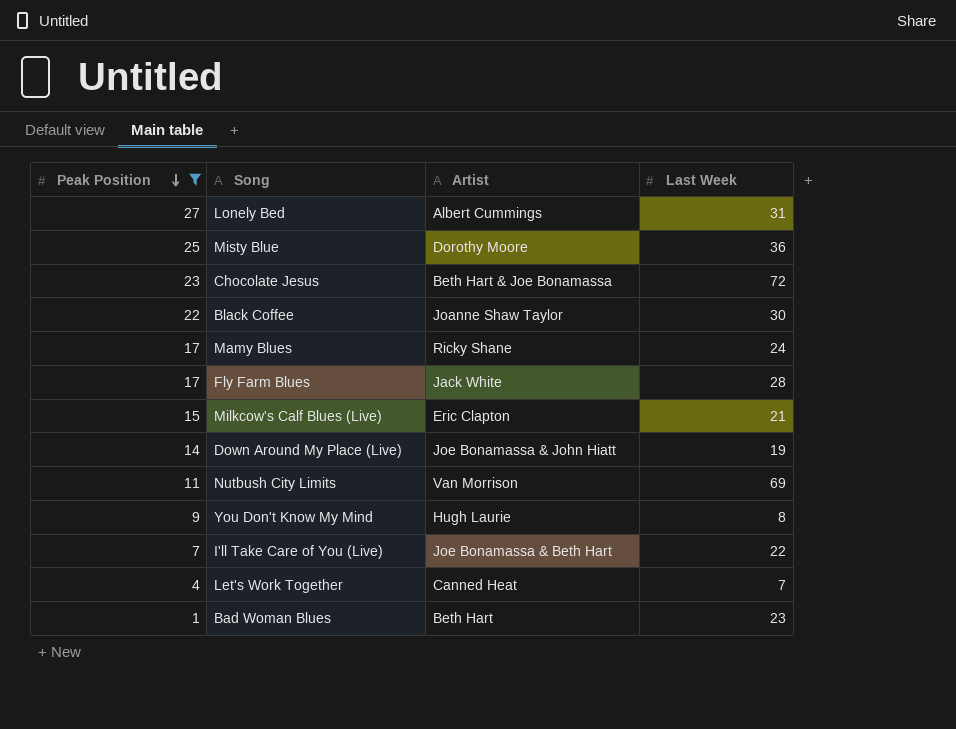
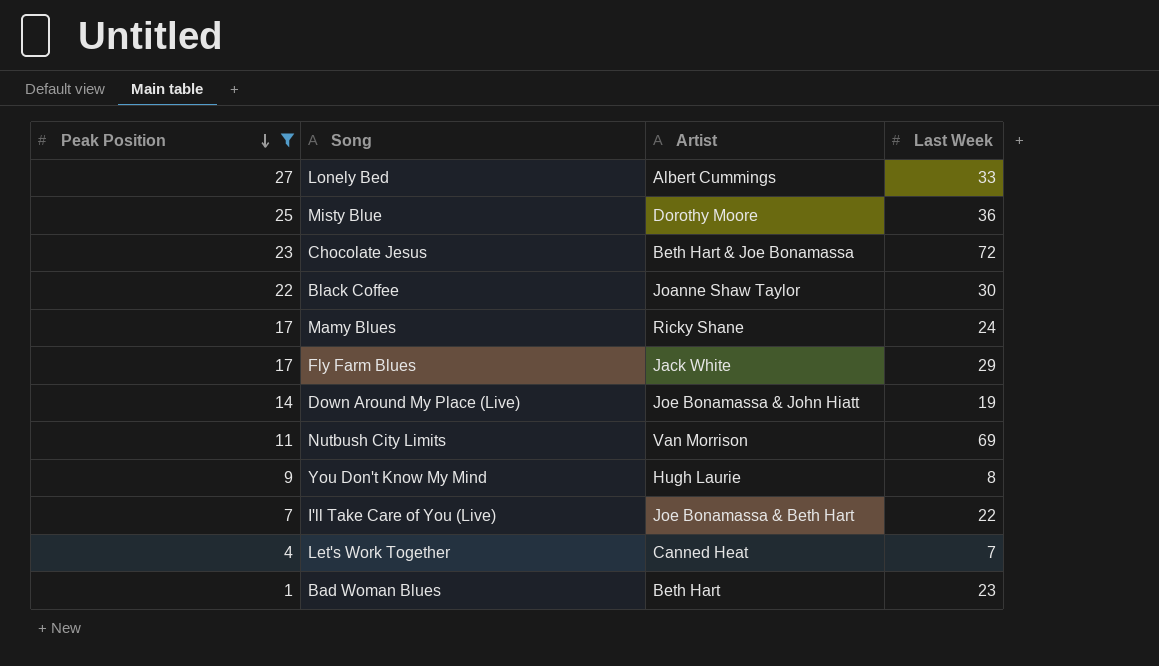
row Milkcow's Calf Blues (Live): 15 | Eric Clapton | 21 -> none
Lonely Bed | Last Week: 31 -> 33
Fly Farm Blues | Last Week: 28 -> 29

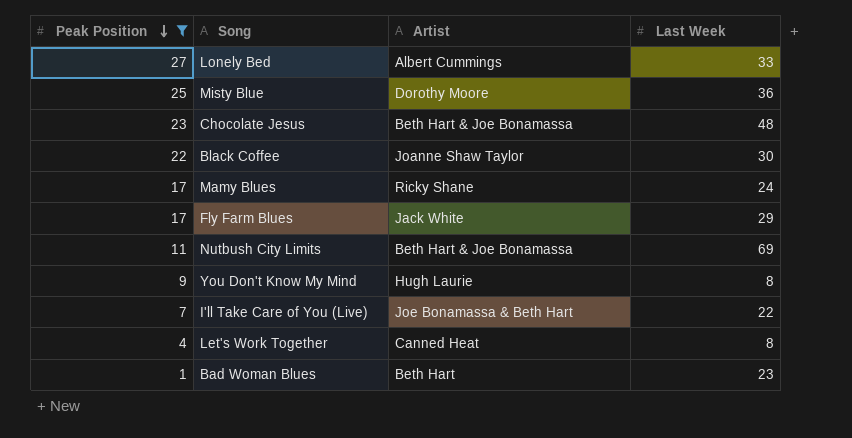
row Down Around My Place (Live): 14 | Joe Bonamassa & John Hiatt | 19 -> none
Chocolate Jesus | Last Week: 72 -> 48
Nutbush City Limits | Artist: Van Morrison -> Beth Hart & Joe Bonamassa
Let's Work Together | Last Week: 7 -> 8

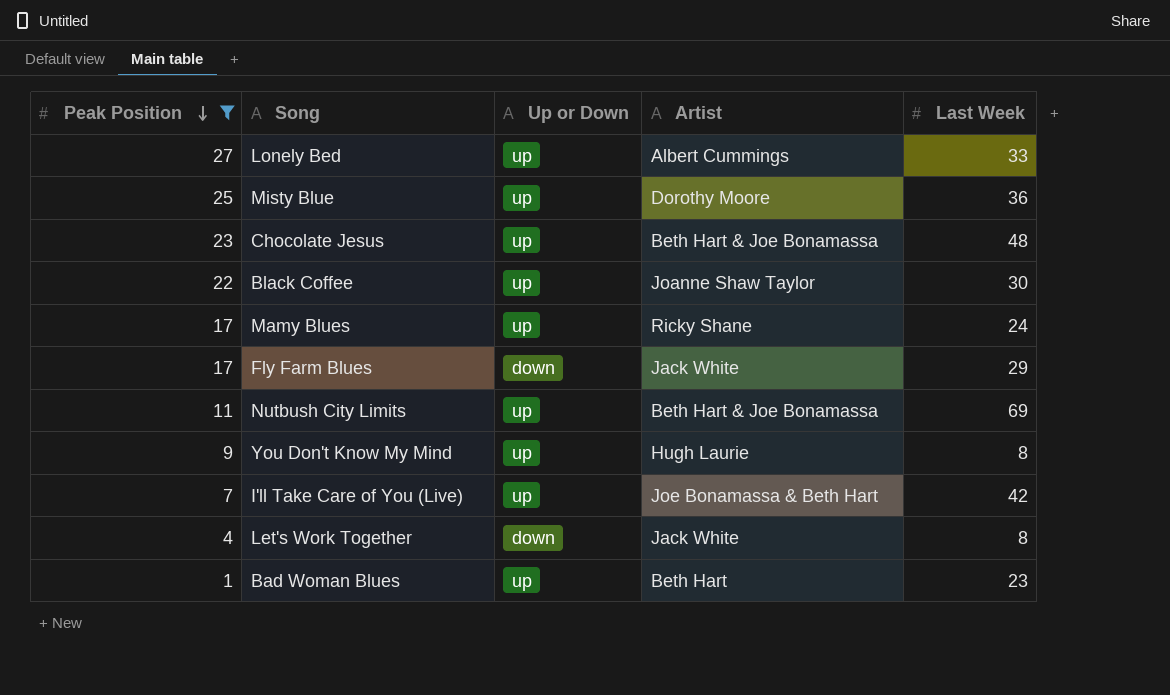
column Up or Down | position: none -> 3
I'll Take Care of You (Live) | Last Week: 22 -> 42
Let's Work Together | Artist: Canned Heat -> Jack White

